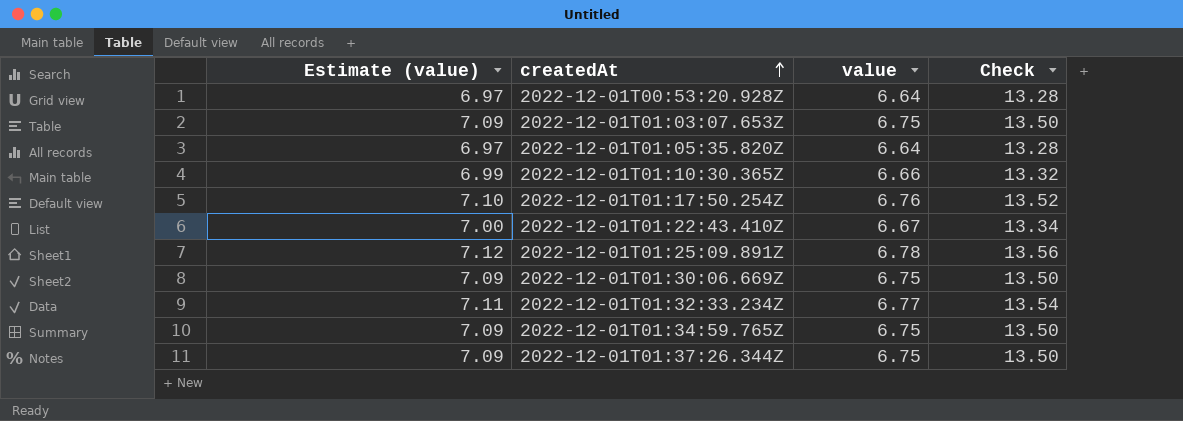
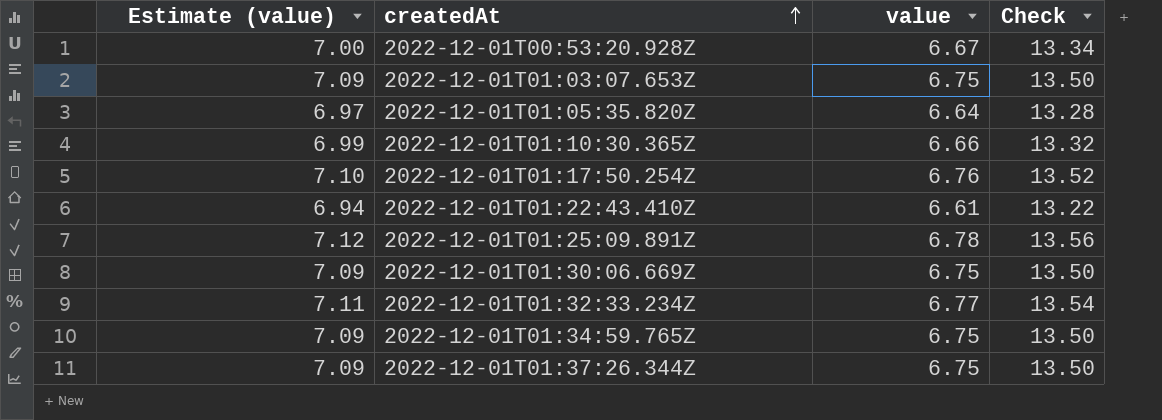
2022-12-01T00:53:20.928Z | Estimate (value): 6.97 -> 7.00
2022-12-01T00:53:20.928Z | value: 6.64 -> 6.67
2022-12-01T00:53:20.928Z | Check: 13.28 -> 13.34
2022-12-01T01:22:43.410Z | Estimate (value): 7.00 -> 6.94
2022-12-01T01:22:43.410Z | value: 6.67 -> 6.61
2022-12-01T01:22:43.410Z | Check: 13.34 -> 13.22

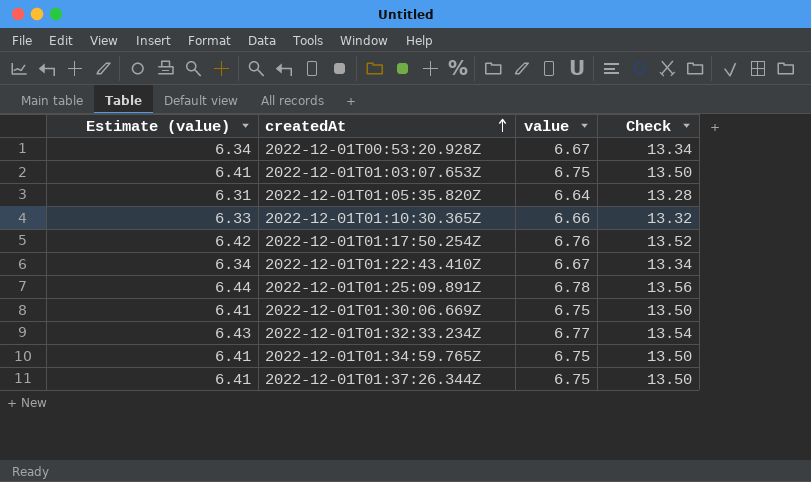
column Estimate (value) | formula: [value] * 1.05 -> [value] * 0.95
2022-12-01T01:22:43.410Z | value: 6.61 -> 6.67
2022-12-01T01:22:43.410Z | Check: 13.22 -> 13.34

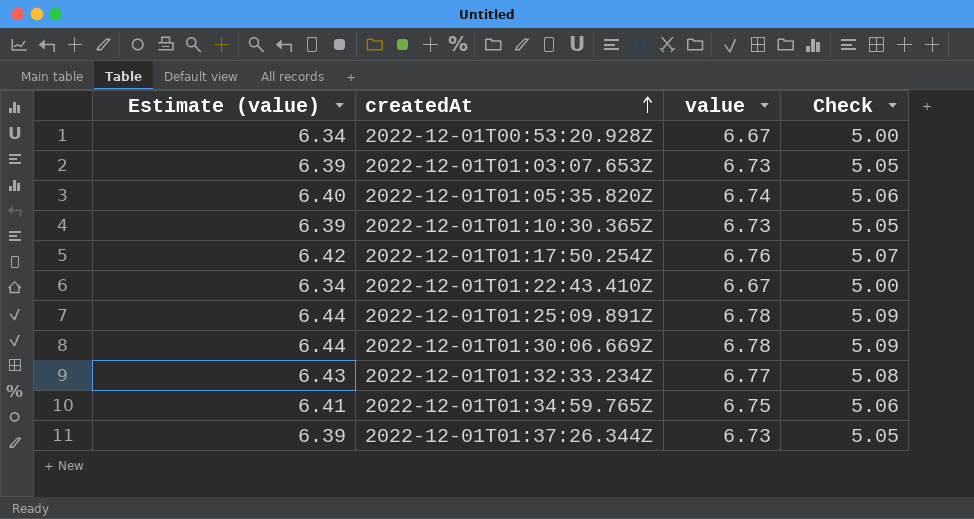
column Check | formula: [value] * 2 -> [value] * 0.75
2022-12-01T01:03:07.653Z | Estimate (value): 6.41 -> 6.39
2022-12-01T01:03:07.653Z | value: 6.75 -> 6.73
2022-12-01T01:05:35.820Z | Estimate (value): 6.31 -> 6.40
2022-12-01T01:05:35.820Z | value: 6.64 -> 6.74
2022-12-01T01:10:30.365Z | Estimate (value): 6.33 -> 6.39
2022-12-01T01:10:30.365Z | value: 6.66 -> 6.73
2022-12-01T01:30:06.669Z | Estimate (value): 6.41 -> 6.44
2022-12-01T01:30:06.669Z | value: 6.75 -> 6.78
2022-12-01T01:37:26.344Z | Estimate (value): 6.41 -> 6.39
2022-12-01T01:37:26.344Z | value: 6.75 -> 6.73

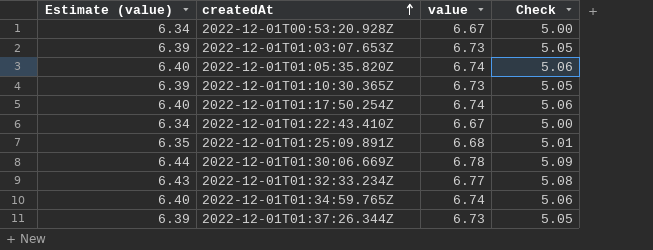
2022-12-01T01:17:50.254Z | Estimate (value): 6.42 -> 6.40
2022-12-01T01:17:50.254Z | value: 6.76 -> 6.74
2022-12-01T01:17:50.254Z | Check: 5.07 -> 5.06
2022-12-01T01:25:09.891Z | Estimate (value): 6.44 -> 6.35
2022-12-01T01:25:09.891Z | value: 6.78 -> 6.68
2022-12-01T01:25:09.891Z | Check: 5.09 -> 5.01
2022-12-01T01:34:59.765Z | Estimate (value): 6.41 -> 6.40
2022-12-01T01:34:59.765Z | value: 6.75 -> 6.74

